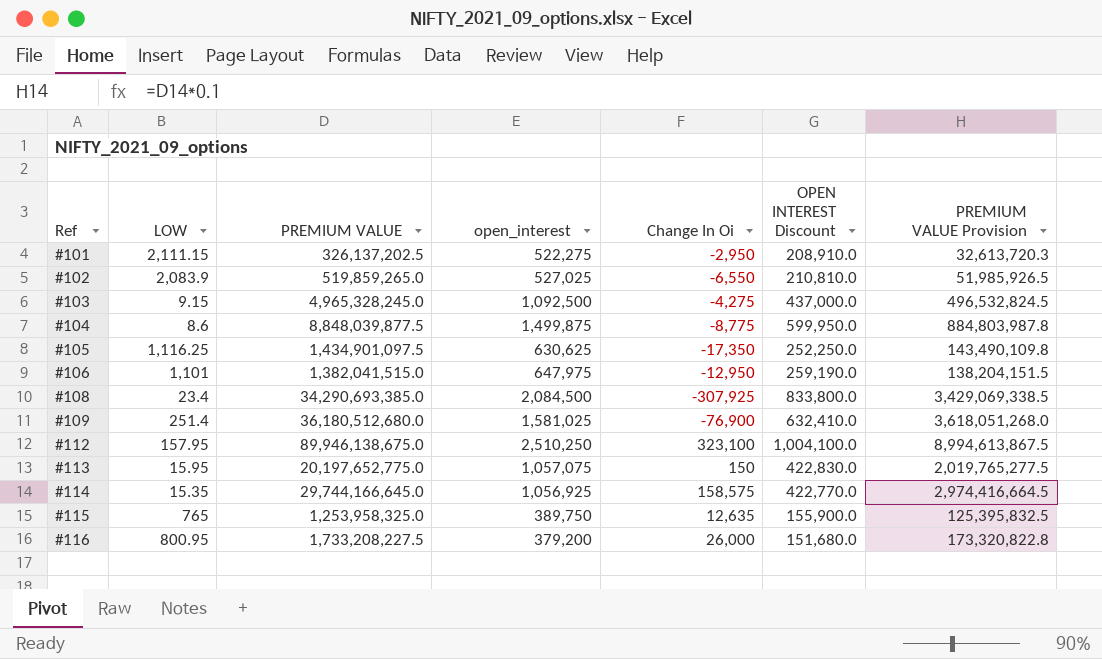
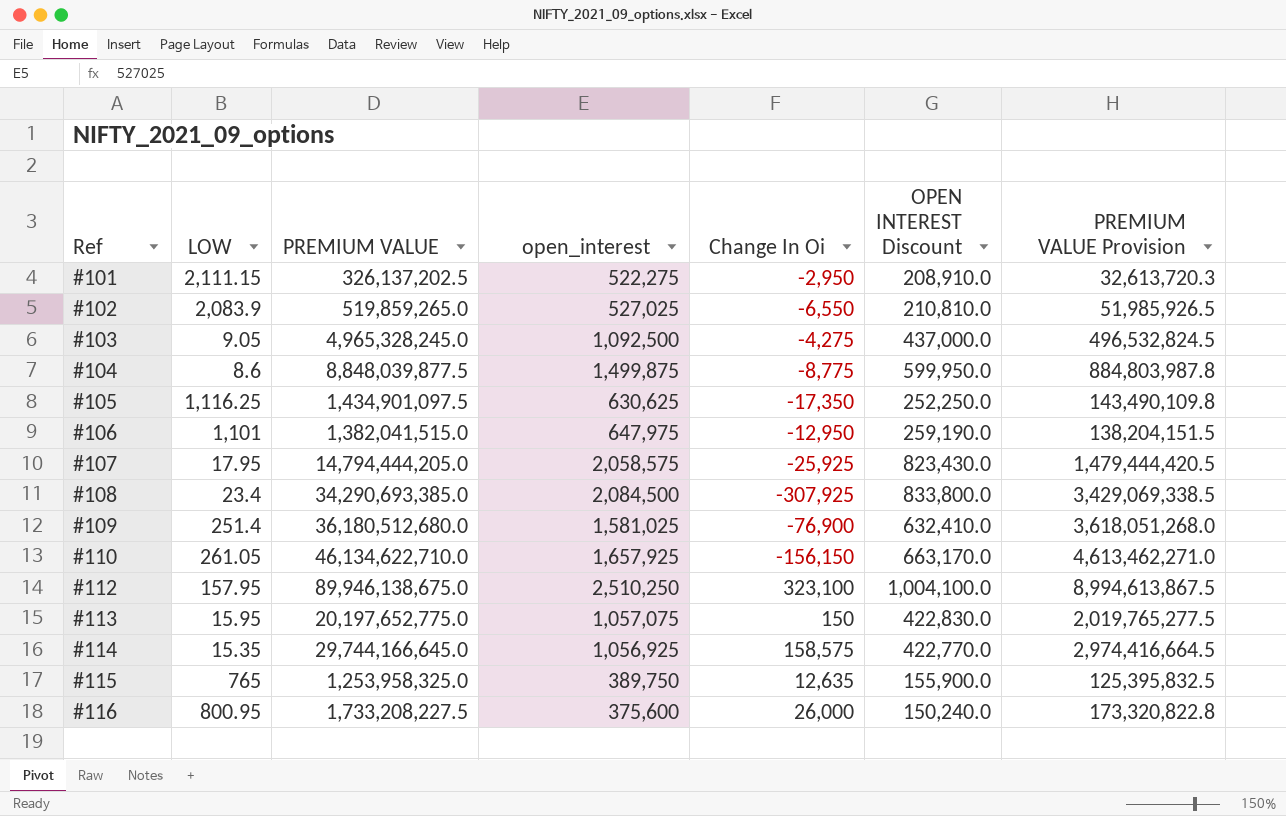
#103 | LOW: 9.15 -> 9.05
row #107: none -> 17.95 | 14,794,444,205.0 | 2,058,575 | -25,925 | 823,430.0 | 1,479,444,420.5
row #110: none -> 261.05 | 46,134,622,710.0 | 1,657,925 | -156,150 | 663,170.0 | 4,613,462,271.0
#116 | open_interest: 379,200 -> 375,600
#116 | OPEN INTEREST Discount: 151,680.0 -> 150,240.0

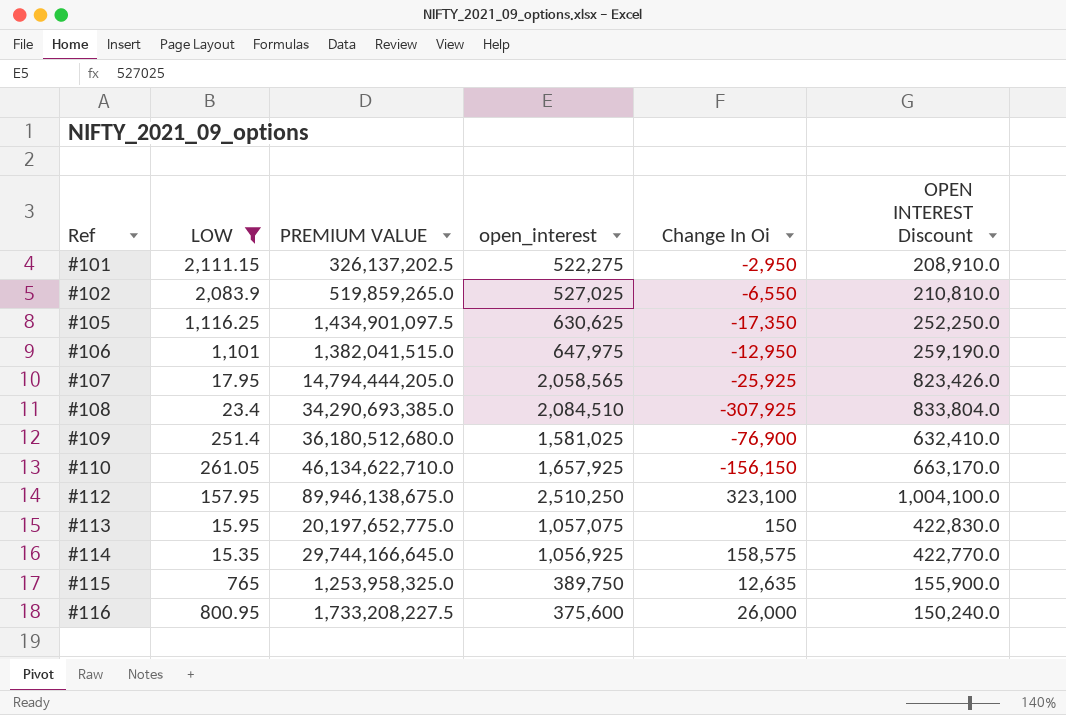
filter: none -> LOW >= 15.35
column PREMIUM VALUE Provision | formula: [PREMIUM VALUE] * 0.1 -> none
#107 | open_interest: 2,058,575 -> 2,058,565
#107 | OPEN INTEREST Discount: 823,430.0 -> 823,426.0
#108 | open_interest: 2,084,500 -> 2,084,510
#108 | OPEN INTEREST Discount: 833,800.0 -> 833,804.0

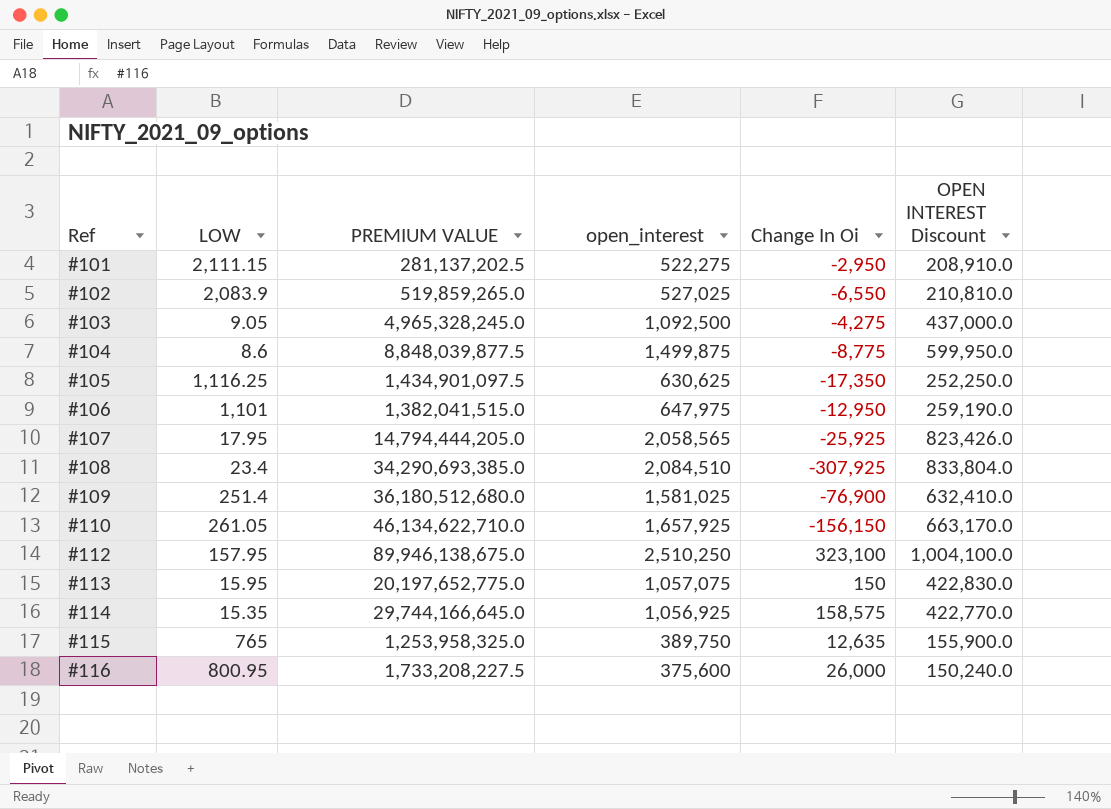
filter: LOW >= 15.35 -> none
#101 | PREMIUM VALUE: 326,137,202.5 -> 281,137,202.5

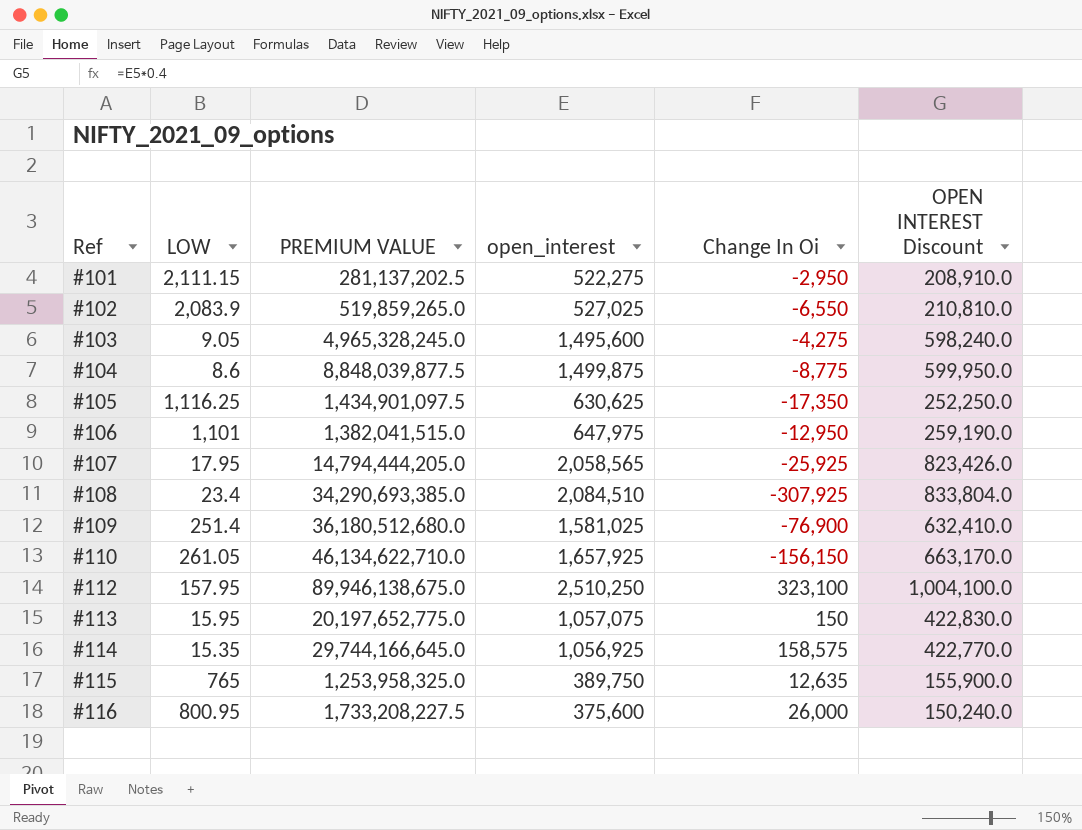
#103 | open_interest: 1,092,500 -> 1,495,600
#103 | OPEN INTEREST Discount: 437,000.0 -> 598,240.0

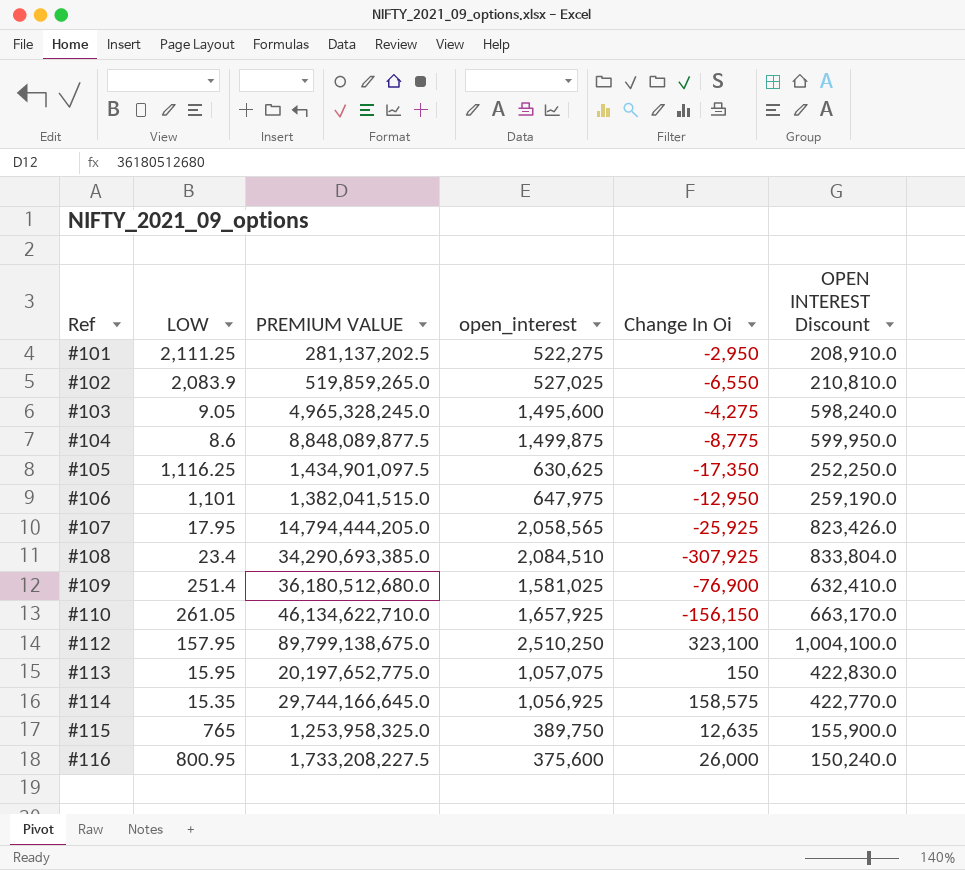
#101 | LOW: 2,111.15 -> 2,111.25
#104 | PREMIUM VALUE: 8,848,039,877.5 -> 8,848,089,877.5
#112 | PREMIUM VALUE: 89,946,138,675.0 -> 89,799,138,675.0

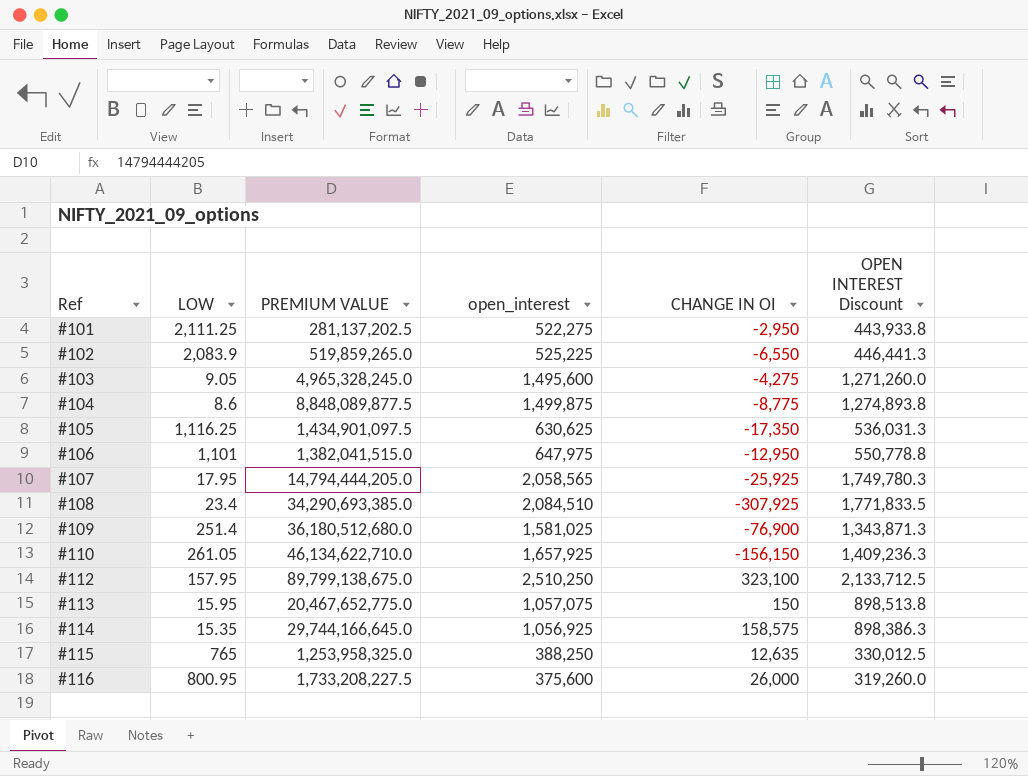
column name: Change In Oi -> CHANGE IN OI
column OPEN INTEREST Discount | formula: [open_interest] * 0.4 -> [open_interest] * 0.85
#102 | open_interest: 527,025 -> 525,225
#113 | PREMIUM VALUE: 20,197,652,775.0 -> 20,467,652,775.0
#115 | open_interest: 389,750 -> 388,250

